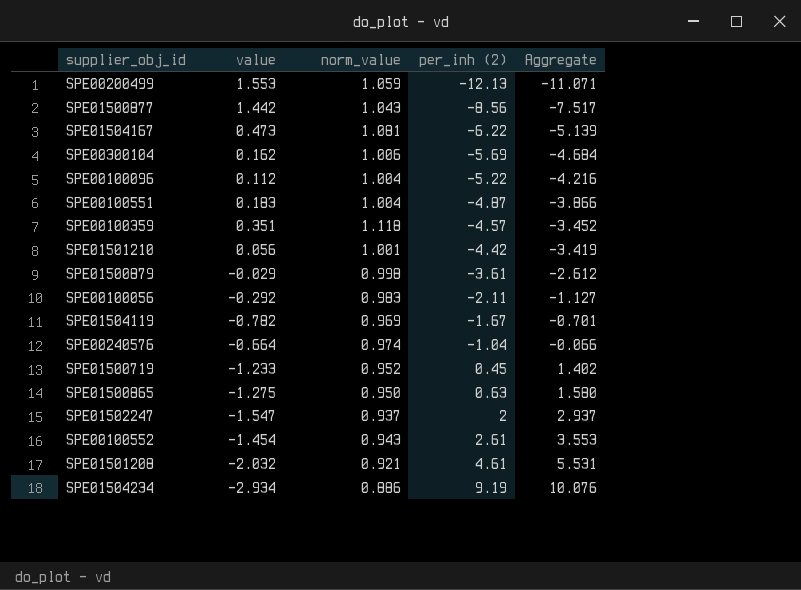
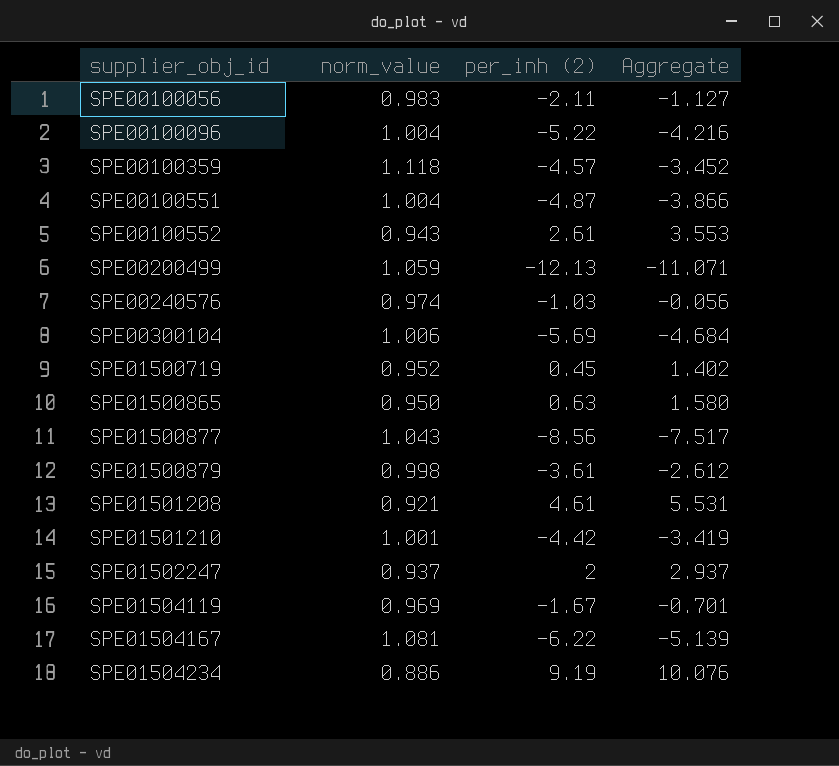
row order: per_inh (2) ascending -> supplier_obj_id ascending
column value | position: 2 -> none
SPE00240576 | per_inh (2): -1.04 -> -1.03
SPE00240576 | Aggregate: -0.066 -> -0.056

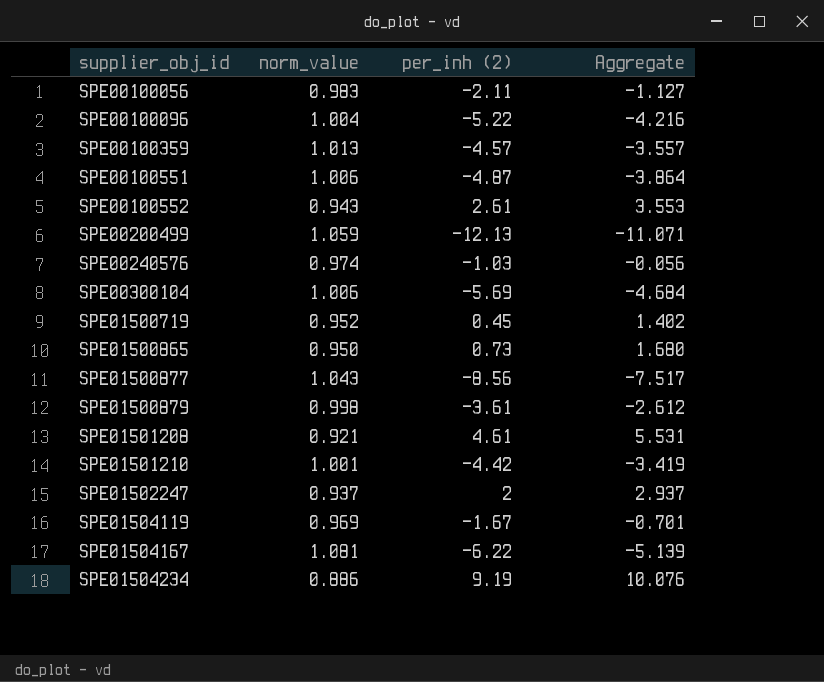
SPE00100359 | norm_value: 1.118 -> 1.013
SPE00100359 | Aggregate: -3.452 -> -3.557
SPE00100551 | norm_value: 1.004 -> 1.006
SPE00100551 | Aggregate: -3.866 -> -3.864
SPE01500865 | per_inh (2): 0.63 -> 0.73
SPE01500865 | Aggregate: 1.580 -> 1.680

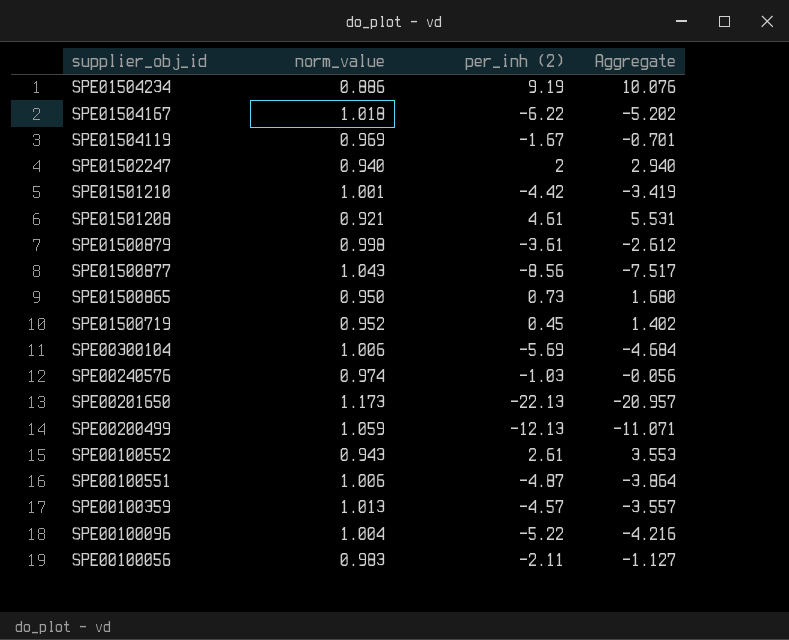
row order: supplier_obj_id ascending -> supplier_obj_id descending
SPE01504167 | norm_value: 1.081 -> 1.018
SPE01504167 | Aggregate: -5.139 -> -5.202
SPE01502247 | norm_value: 0.937 -> 0.940
SPE01502247 | Aggregate: 2.937 -> 2.940
row SPE00201650: none -> 1.173 | -22.13 | -20.957

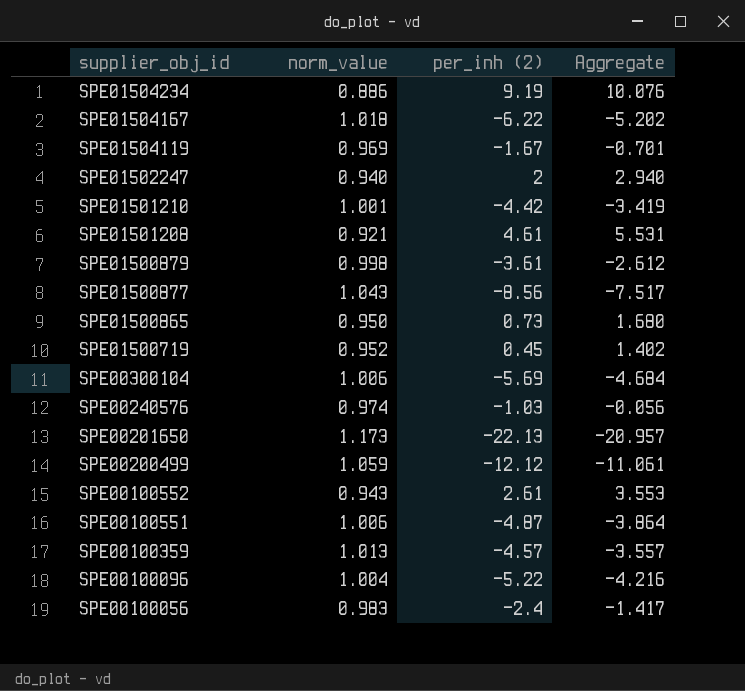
SPE00200499 | per_inh (2): -12.13 -> -12.12
SPE00200499 | Aggregate: -11.071 -> -11.061
SPE00100056 | per_inh (2): -2.11 -> -2.4
SPE00100056 | Aggregate: -1.127 -> -1.417

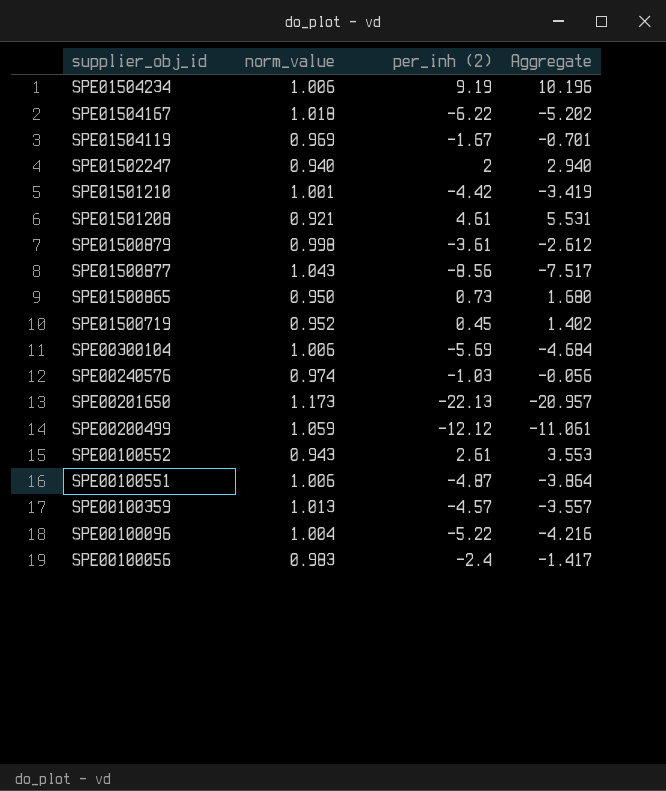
SPE01504234 | norm_value: 0.886 -> 1.006
SPE01504234 | Aggregate: 10.076 -> 10.196

